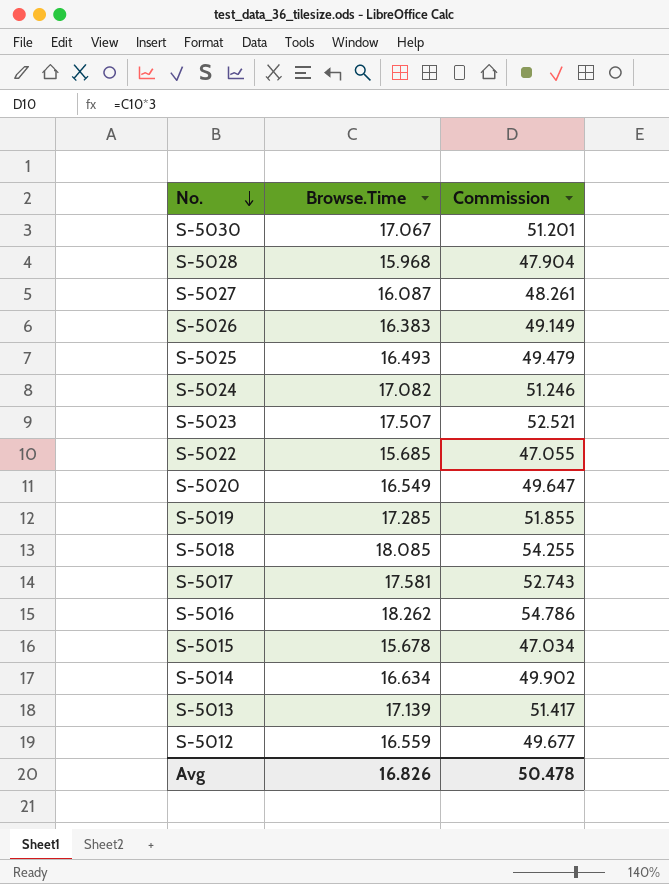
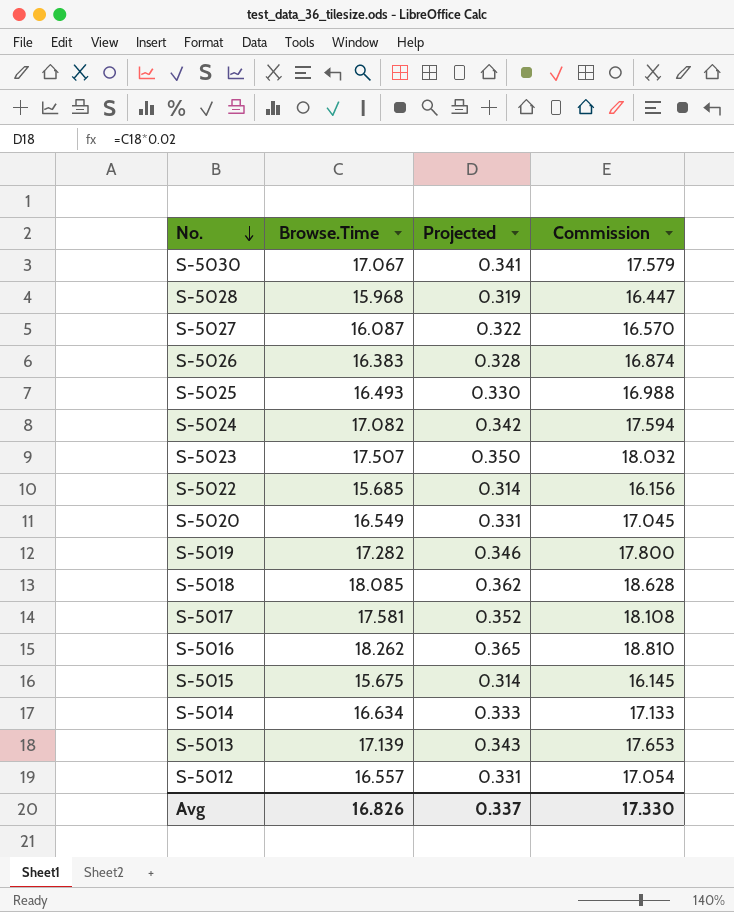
column Projected | formula: none -> [Browse.Time] * 0.02
column Commission | formula: [Browse.Time] * 3 -> [Browse.Time] * 1.03
S-5019 | Browse.Time: 17.285 -> 17.282
S-5015 | Browse.Time: 15.678 -> 15.675
S-5012 | Browse.Time: 16.559 -> 16.557
Avg | Commission: 50.478 -> 17.330

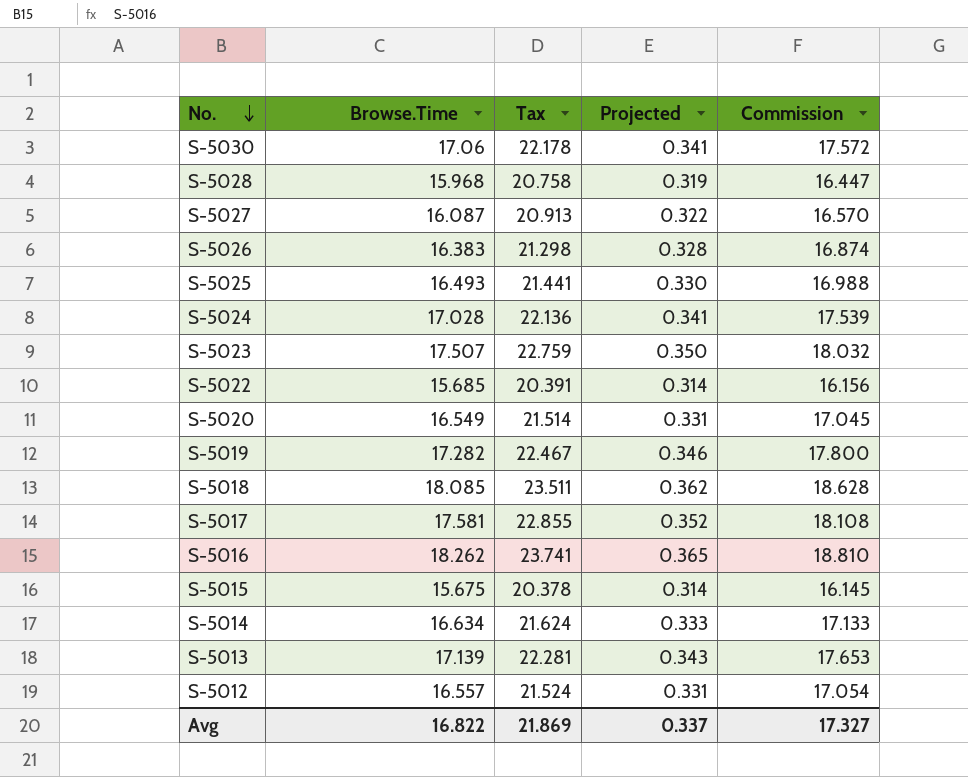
column Tax | formula: none -> [Browse.Time] * 1.3
S-5030 | Browse.Time: 17.067 -> 17.06
S-5030 | Commission: 17.579 -> 17.572
S-5024 | Browse.Time: 17.082 -> 17.028
S-5024 | Projected: 0.342 -> 0.341
S-5024 | Commission: 17.594 -> 17.539
Avg | Browse.Time: 16.826 -> 16.822
Avg | Commission: 17.330 -> 17.327

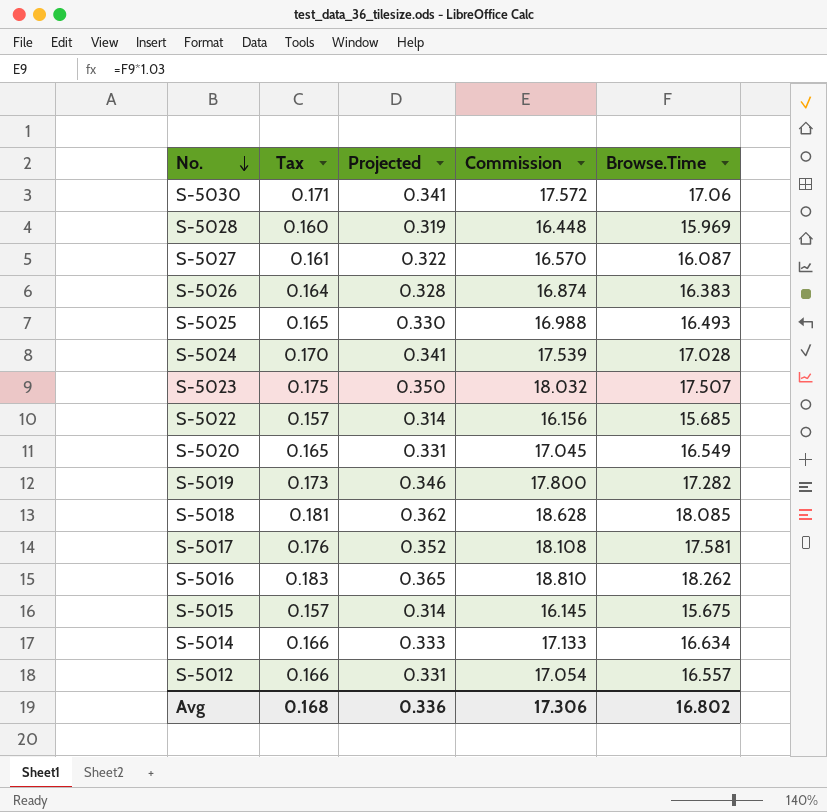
column Tax | formula: [Browse.Time] * 1.3 -> [Browse.Time] * 0.01
column Browse.Time | position: 2 -> 5
row S-5013: 17.139 | 22.281 | 0.343 | 17.653 -> none
S-5028 | Commission: 16.447 -> 16.448
S-5028 | Browse.Time: 15.968 -> 15.969
Avg | Tax: 21.869 -> 0.168
Avg | Projected: 0.337 -> 0.336
Avg | Commission: 17.327 -> 17.306
Avg | Browse.Time: 16.822 -> 16.802

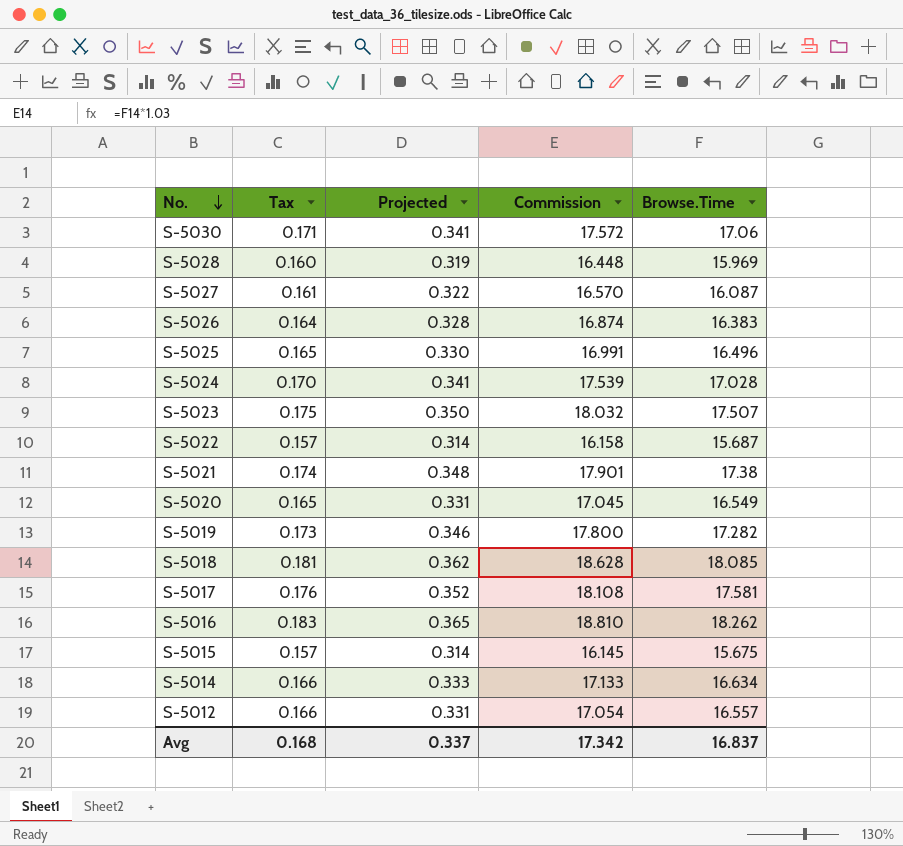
S-5025 | Commission: 16.988 -> 16.991
S-5025 | Browse.Time: 16.493 -> 16.496
S-5022 | Commission: 16.156 -> 16.158
S-5022 | Browse.Time: 15.685 -> 15.687
row S-5021: none -> 0.174 | 0.348 | 17.901 | 17.38
Avg | Projected: 0.336 -> 0.337
Avg | Commission: 17.306 -> 17.342
Avg | Browse.Time: 16.802 -> 16.837

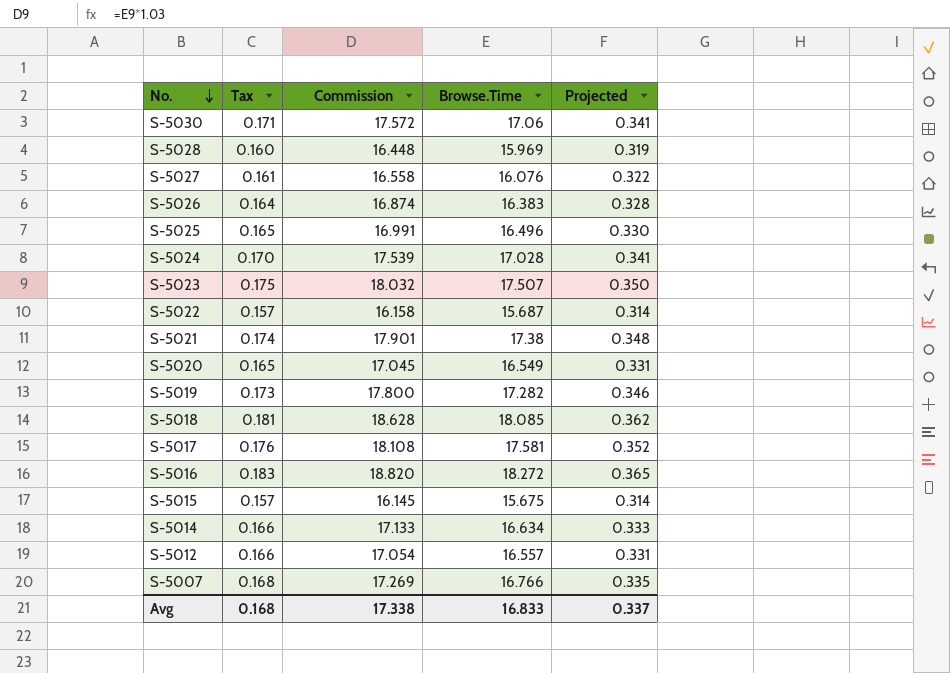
column Projected | position: 3 -> 5
S-5027 | Commission: 16.570 -> 16.558
S-5027 | Browse.Time: 16.087 -> 16.076
S-5016 | Commission: 18.810 -> 18.820
S-5016 | Browse.Time: 18.262 -> 18.272
row S-5007: none -> 0.168 | 17.269 | 16.766 | 0.335
Avg | Commission: 17.342 -> 17.338
Avg | Browse.Time: 16.837 -> 16.833

